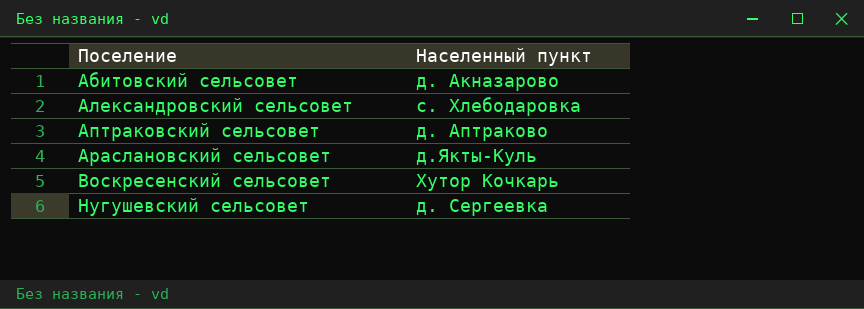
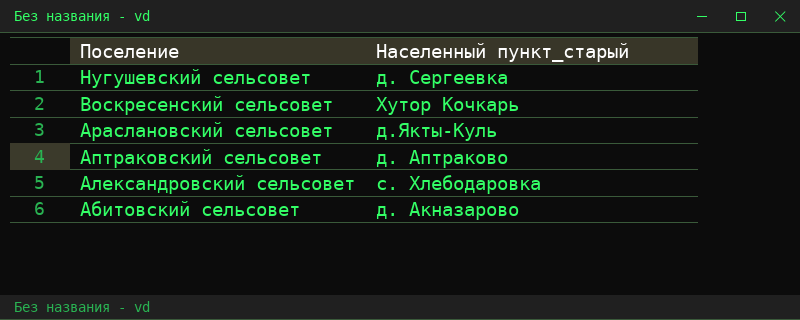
row order: Поселение ascending -> Поселение descending
column name: Населенный пункт -> Населенный пункт_старый

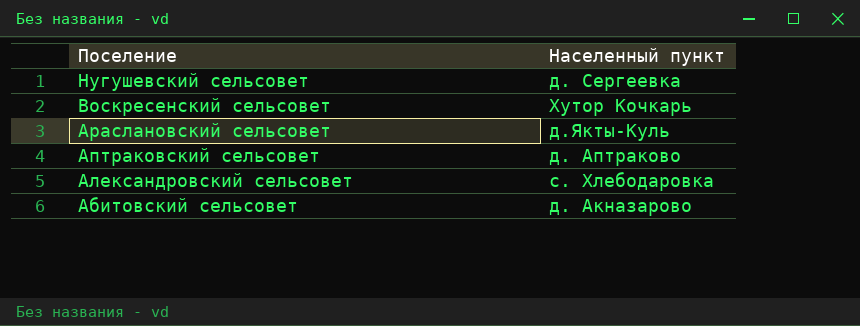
column name: Населенный пункт_старый -> Населенный пункт

